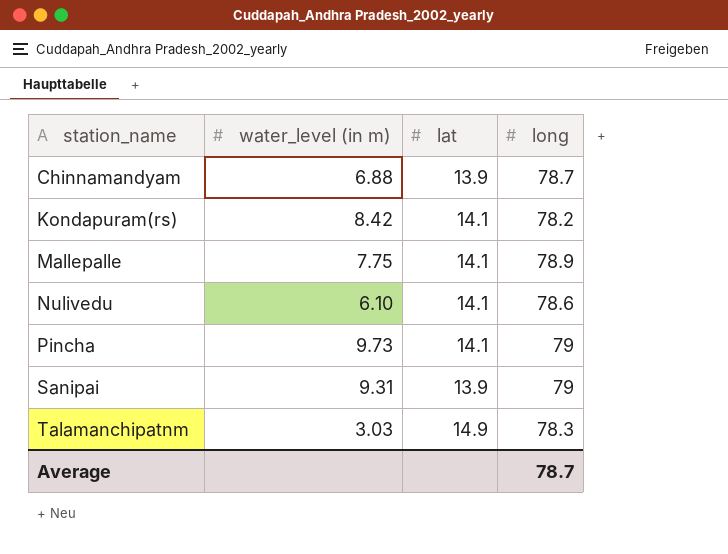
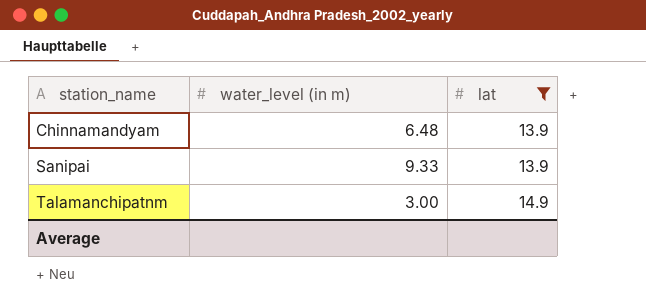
filter: none -> lat != 14.1
column long | position: 4 -> none
Chinnamandyam | water_level (in m): 6.88 -> 6.48
Sanipai | water_level (in m): 9.31 -> 9.33
Talamanchipatnm | water_level (in m): 3.03 -> 3.00

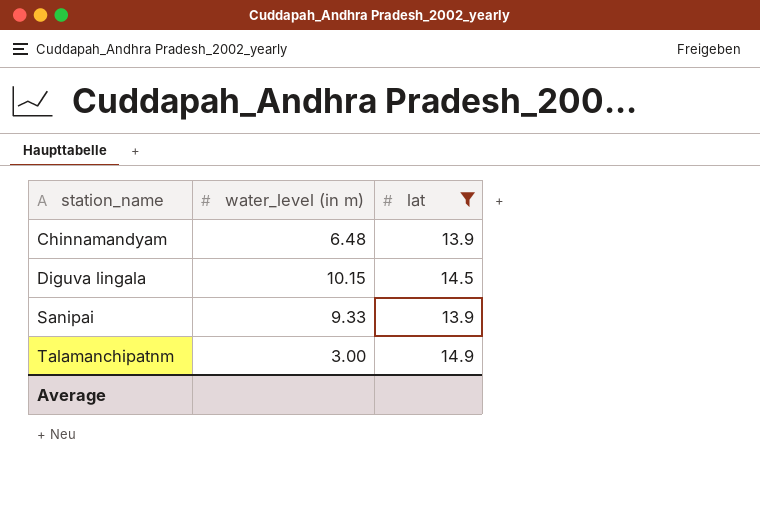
row Diguva lingala: none -> 10.15 | 14.5

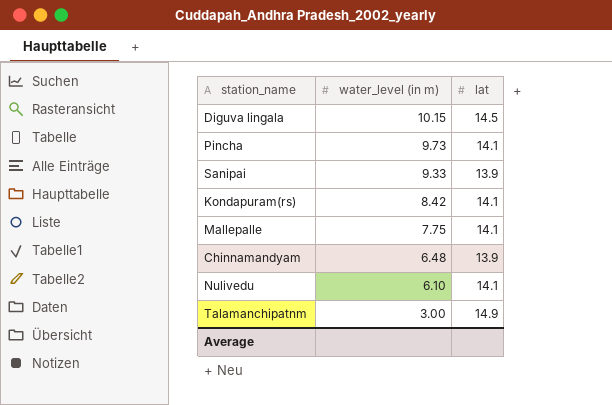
filter: lat != 14.1 -> none
row order: station_name ascending -> water_level (in m) descending

